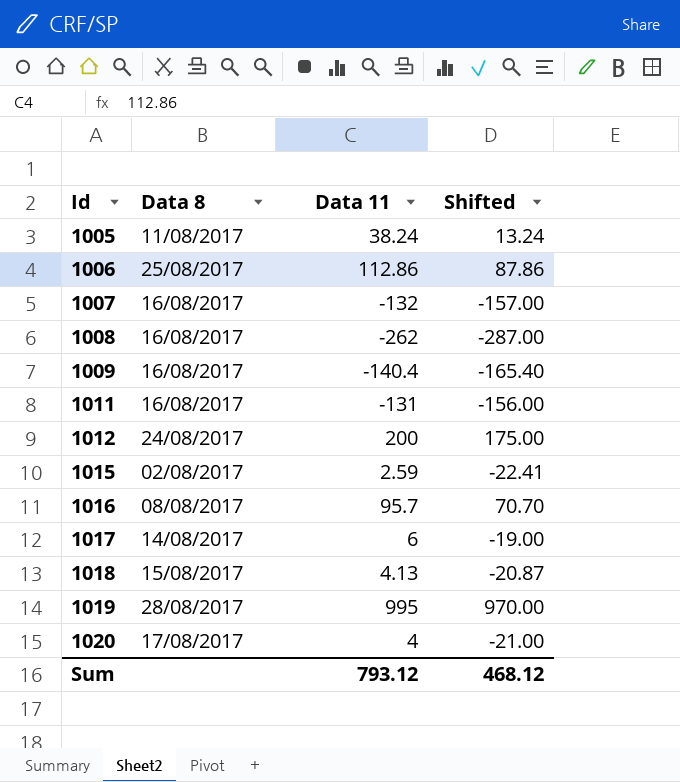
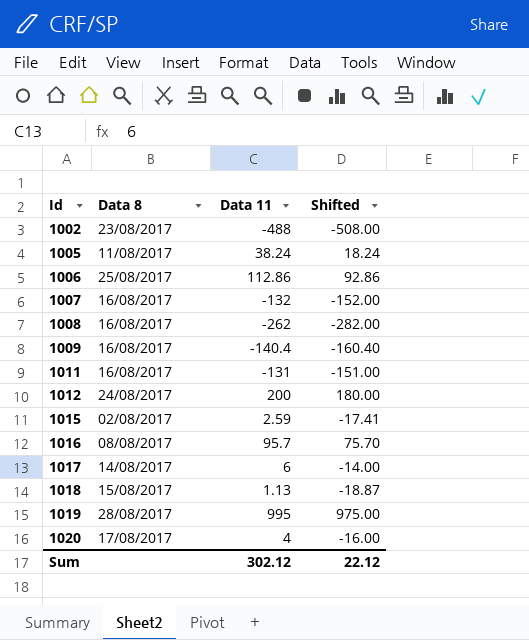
column Shifted | formula: [Data 11] - 25 -> [Data 11] - 20
row 1002: none -> 23/08/2017 | -488 | -508.00
1018 | Data 11: 4.13 -> 1.13
Sum | Data 11: 793.12 -> 302.12
Sum | Shifted: 468.12 -> 22.12

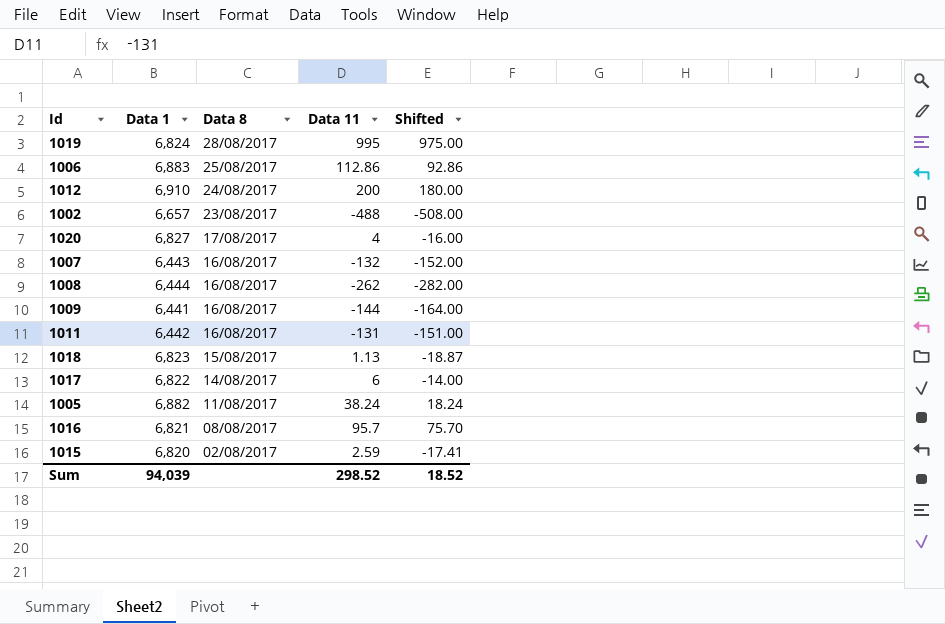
row order: Id ascending -> Data 8 descending
column Data 1 | position: none -> 2
1009 | Data 11: -140.4 -> -144
1009 | Shifted: -160.40 -> -164.00
Sum | Data 11: 302.12 -> 298.52
Sum | Shifted: 22.12 -> 18.52

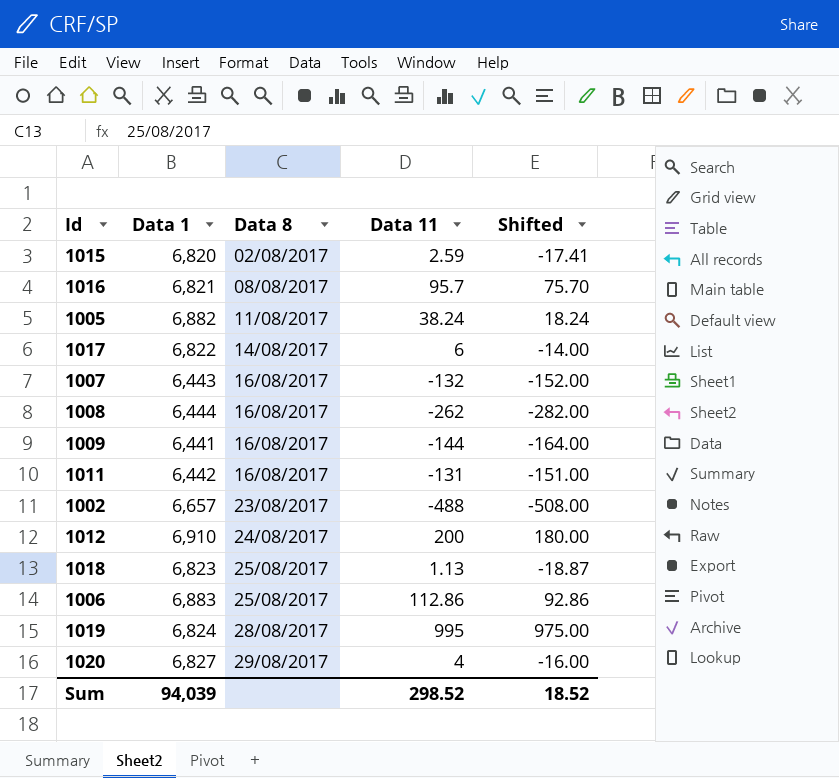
row order: Data 8 descending -> Data 8 ascending
1018 | Data 8: 15/08/2017 -> 25/08/2017
1020 | Data 8: 17/08/2017 -> 29/08/2017

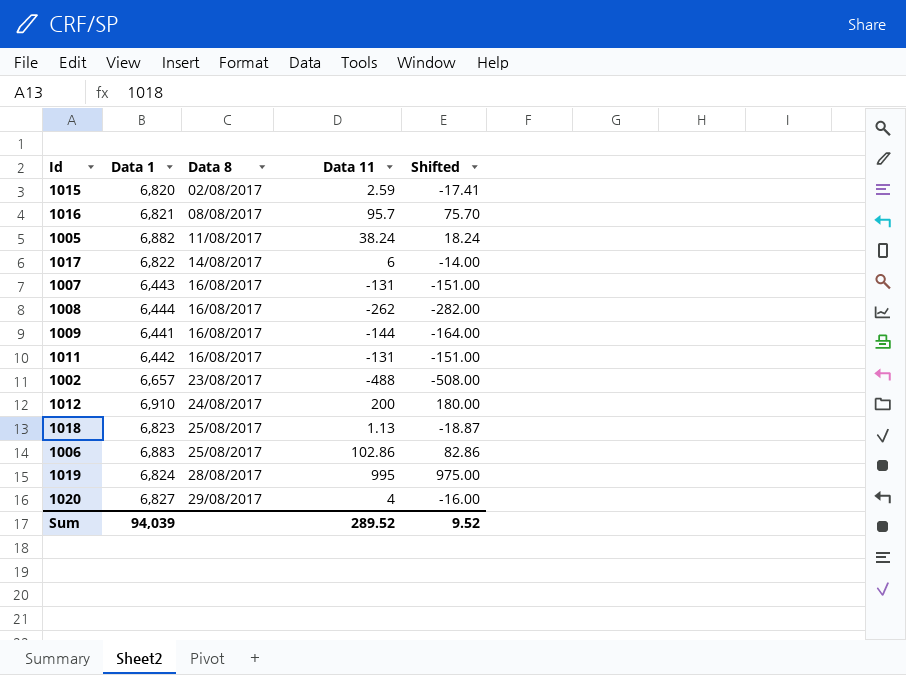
1007 | Data 11: -132 -> -131
1007 | Shifted: -152.00 -> -151.00
1006 | Data 11: 112.86 -> 102.86
1006 | Shifted: 92.86 -> 82.86
Sum | Data 11: 298.52 -> 289.52
Sum | Shifted: 18.52 -> 9.52

